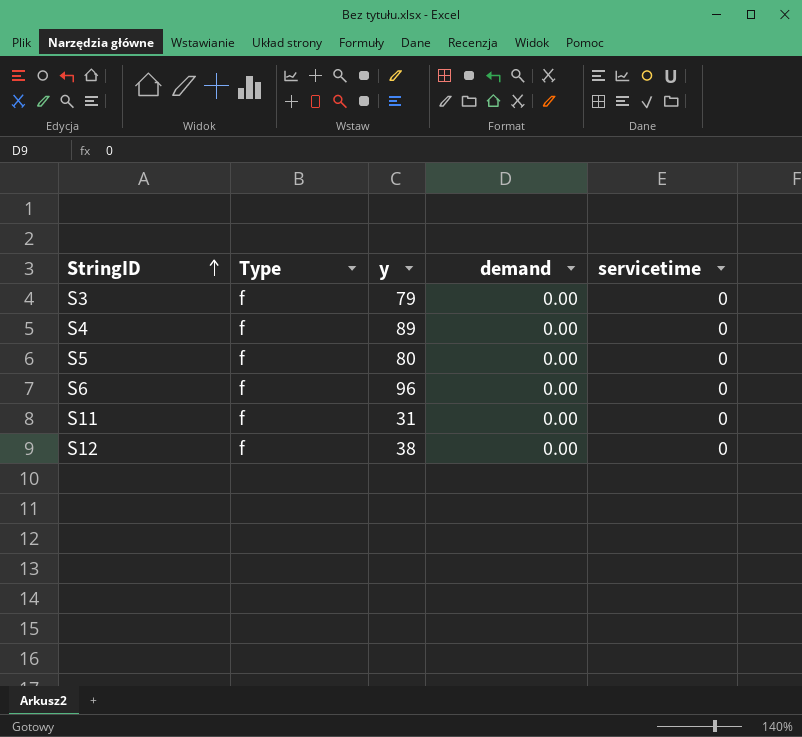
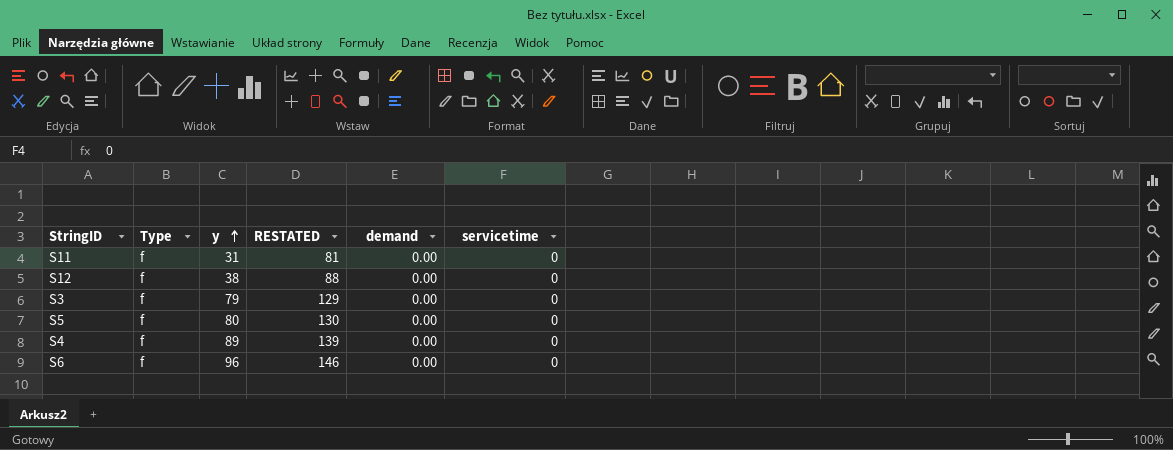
row order: StringID ascending -> y ascending
column RESTATED | formula: none -> [y] + 50

